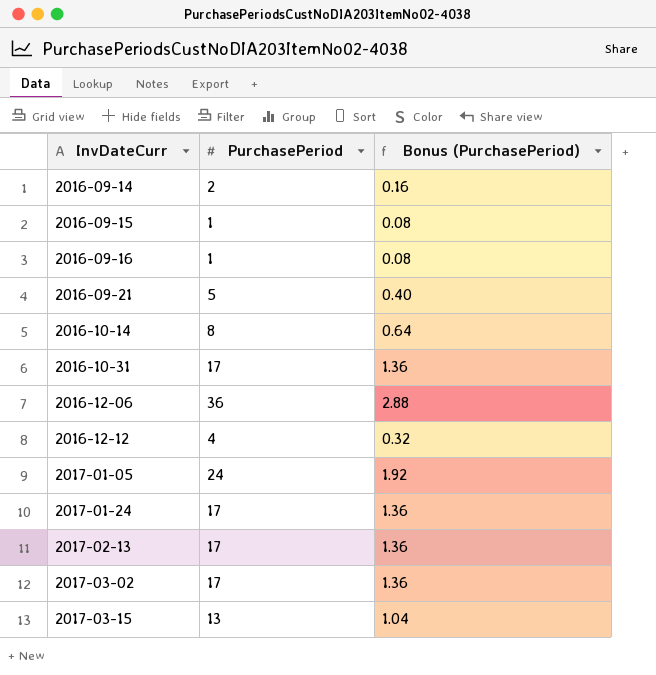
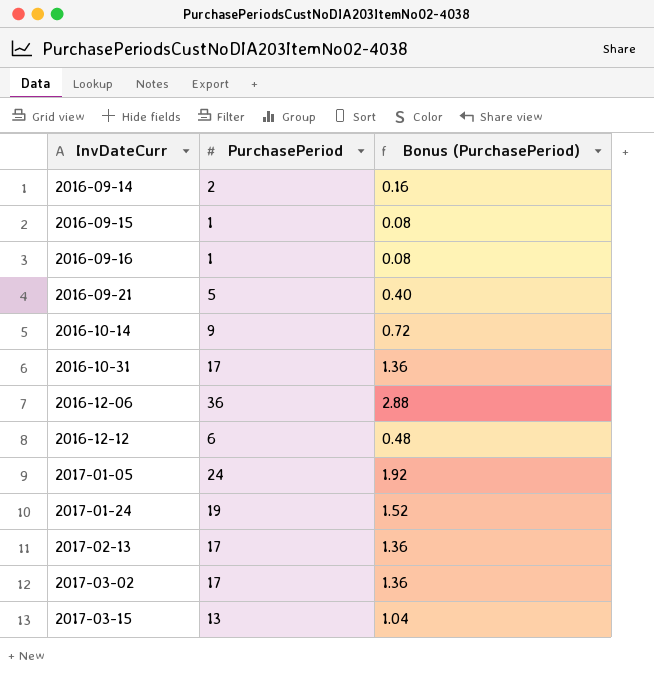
2016-10-14 | PurchasePeriod: 8 -> 9
2016-10-14 | Bonus (PurchasePeriod): 0.64 -> 0.72
2016-12-12 | PurchasePeriod: 4 -> 6
2016-12-12 | Bonus (PurchasePeriod): 0.32 -> 0.48
2017-01-24 | PurchasePeriod: 17 -> 19
2017-01-24 | Bonus (PurchasePeriod): 1.36 -> 1.52

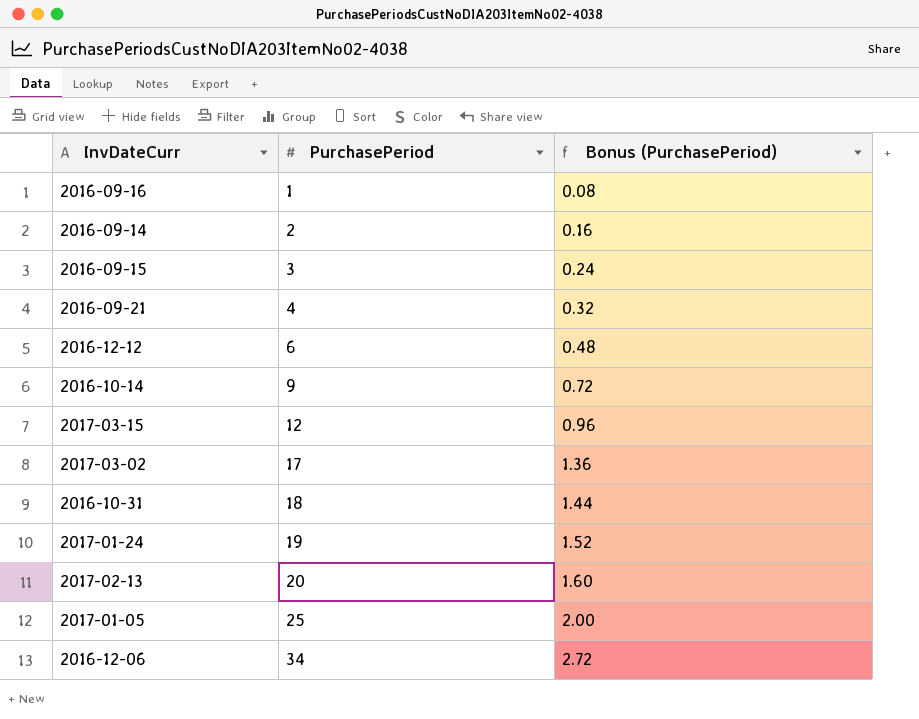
row order: InvDateCurr ascending -> PurchasePeriod ascending
2016-09-15 | PurchasePeriod: 1 -> 3
2016-09-15 | Bonus (PurchasePeriod): 0.08 -> 0.24
2016-09-21 | PurchasePeriod: 5 -> 4
2016-09-21 | Bonus (PurchasePeriod): 0.40 -> 0.32
2017-03-15 | PurchasePeriod: 13 -> 12
2017-03-15 | Bonus (PurchasePeriod): 1.04 -> 0.96
2016-10-31 | PurchasePeriod: 17 -> 18
2016-10-31 | Bonus (PurchasePeriod): 1.36 -> 1.44
2017-02-13 | PurchasePeriod: 17 -> 20
2017-02-13 | Bonus (PurchasePeriod): 1.36 -> 1.60
2017-01-05 | PurchasePeriod: 24 -> 25
2017-01-05 | Bonus (PurchasePeriod): 1.92 -> 2.00
2016-12-06 | PurchasePeriod: 36 -> 34
2016-12-06 | Bonus (PurchasePeriod): 2.88 -> 2.72

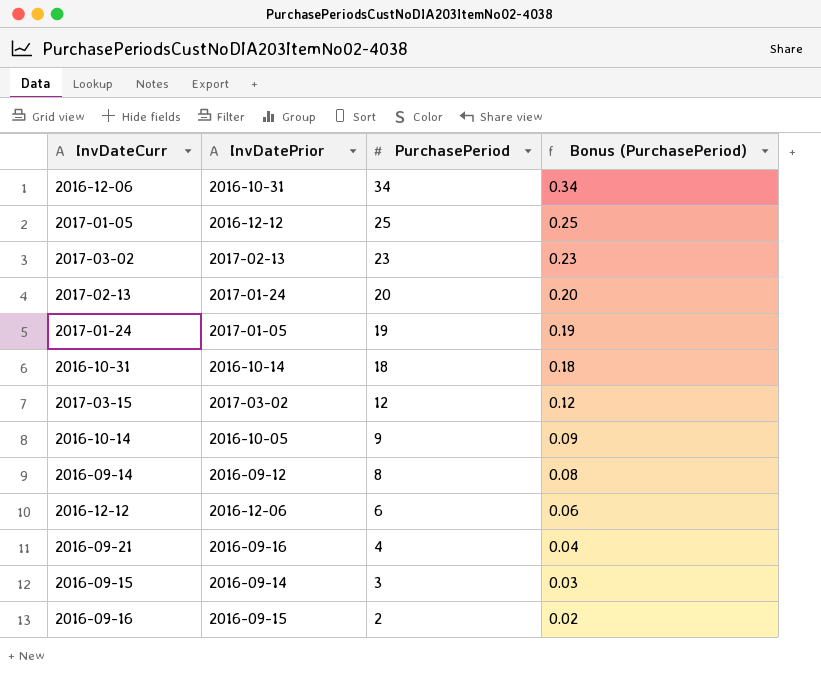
row order: PurchasePeriod ascending -> PurchasePeriod descending
column InvDatePrior | position: none -> 2
column Bonus (PurchasePeriod) | formula: [PurchasePeriod] * 0.08 -> [PurchasePeriod] * 0.01
2017-03-02 | PurchasePeriod: 17 -> 23
2016-09-14 | PurchasePeriod: 2 -> 8
2016-09-16 | PurchasePeriod: 1 -> 2

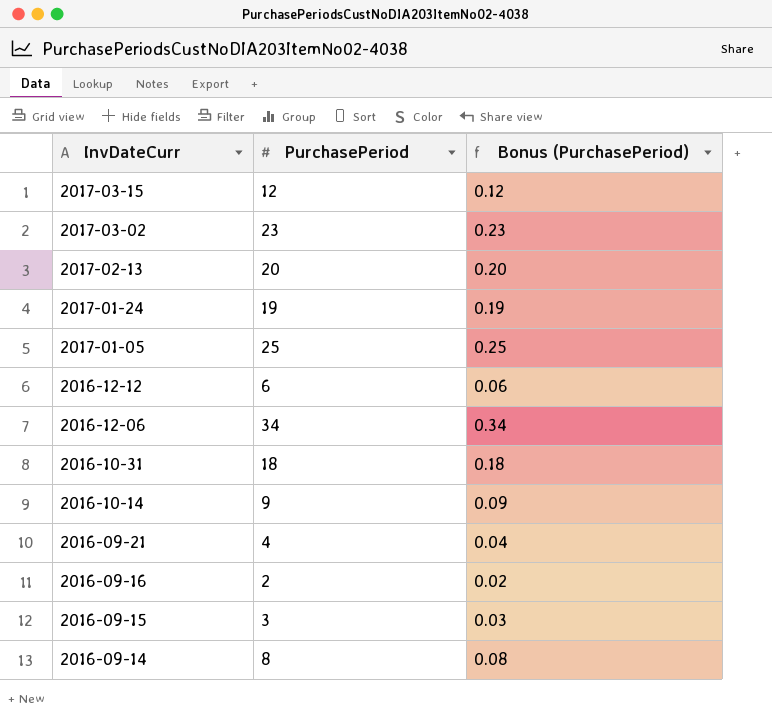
row order: PurchasePeriod descending -> InvDateCurr descending
column InvDatePrior | position: 2 -> none

